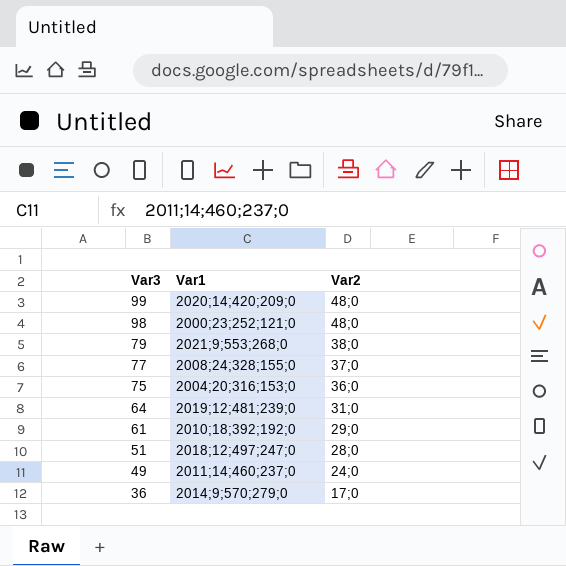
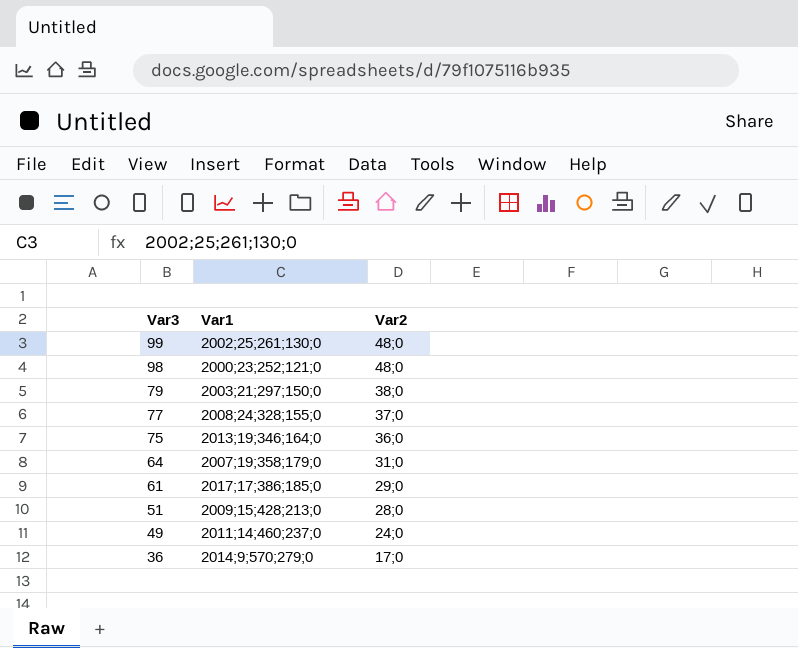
99 | Var1: 2020;14;420;209;0 -> 2002;25;261;130;0
79 | Var1: 2021;9;553;268;0 -> 2003;21;297;150;0
75 | Var1: 2004;20;316;153;0 -> 2013;19;346;164;0
64 | Var1: 2019;12;481;239;0 -> 2007;19;358;179;0
61 | Var1: 2010;18;392;192;0 -> 2017;17;386;185;0
51 | Var1: 2018;12;497;247;0 -> 2009;15;428;213;0

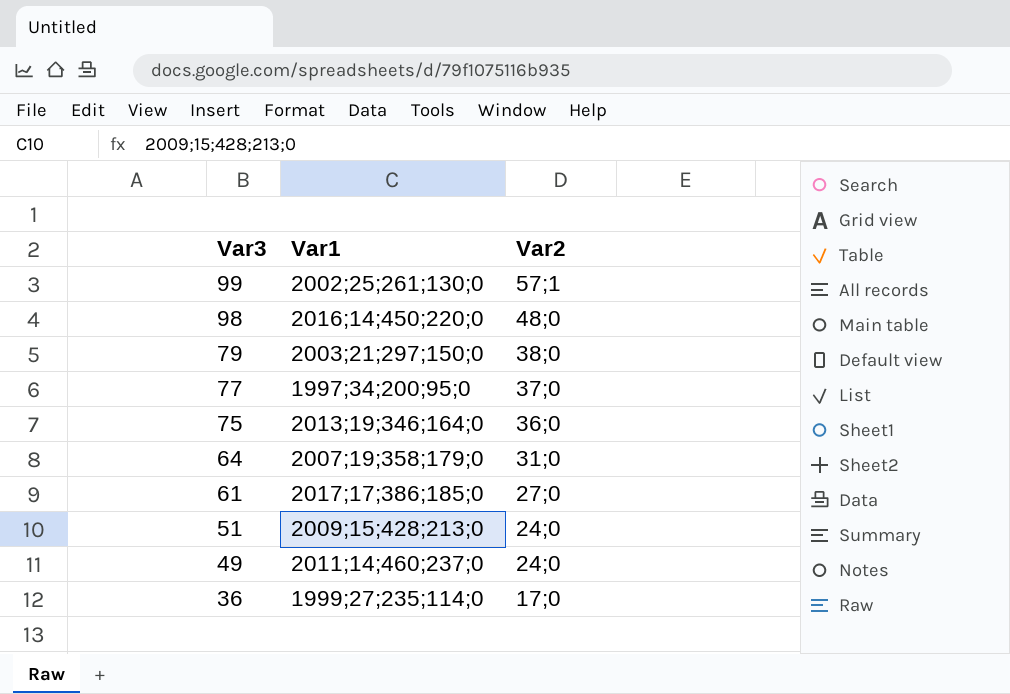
99 | Var2: 48;0 -> 57;1
98 | Var1: 2000;23;252;121;0 -> 2016;14;450;220;0
77 | Var1: 2008;24;328;155;0 -> 1997;34;200;95;0
61 | Var2: 29;0 -> 27;0
51 | Var2: 28;0 -> 24;0
36 | Var1: 2014;9;570;279;0 -> 1999;27;235;114;0

